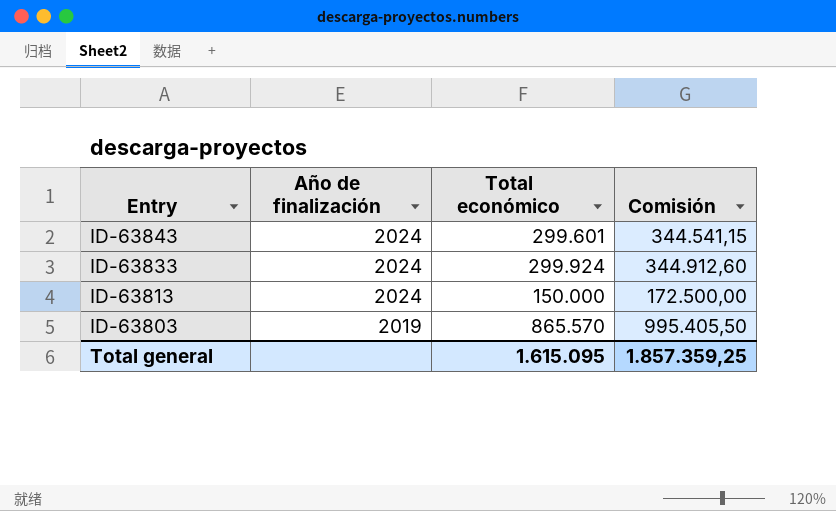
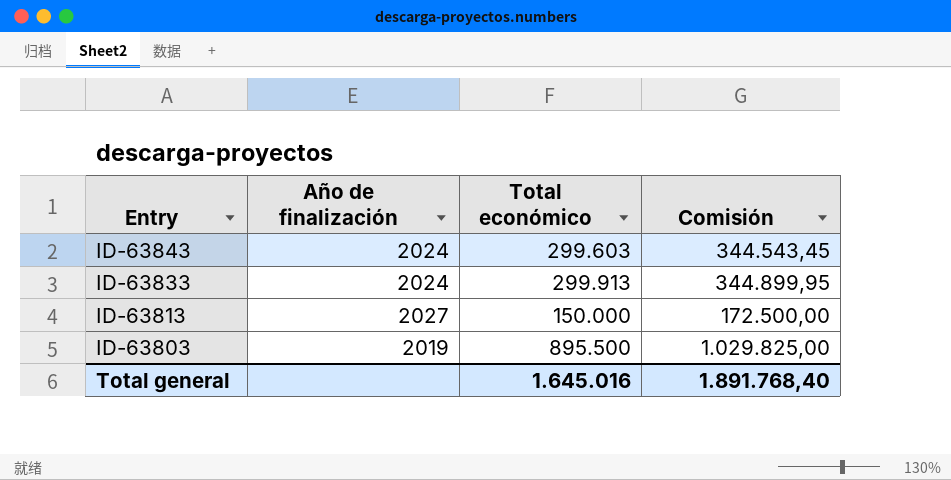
ID-63843 | Total económico: 299.601 -> 299.603
ID-63843 | Comisión: 344.541,15 -> 344.543,45
ID-63833 | Total económico: 299.924 -> 299.913
ID-63833 | Comisión: 344.912,60 -> 344.899,95
ID-63813 | Año de finalización: 2024 -> 2027
ID-63803 | Total económico: 865.570 -> 895.500
ID-63803 | Comisión: 995.405,50 -> 1.029.825,00
Total general | Total económico: 1.615.095 -> 1.645.016
Total general | Comisión: 1.857.359,25 -> 1.891.768,40

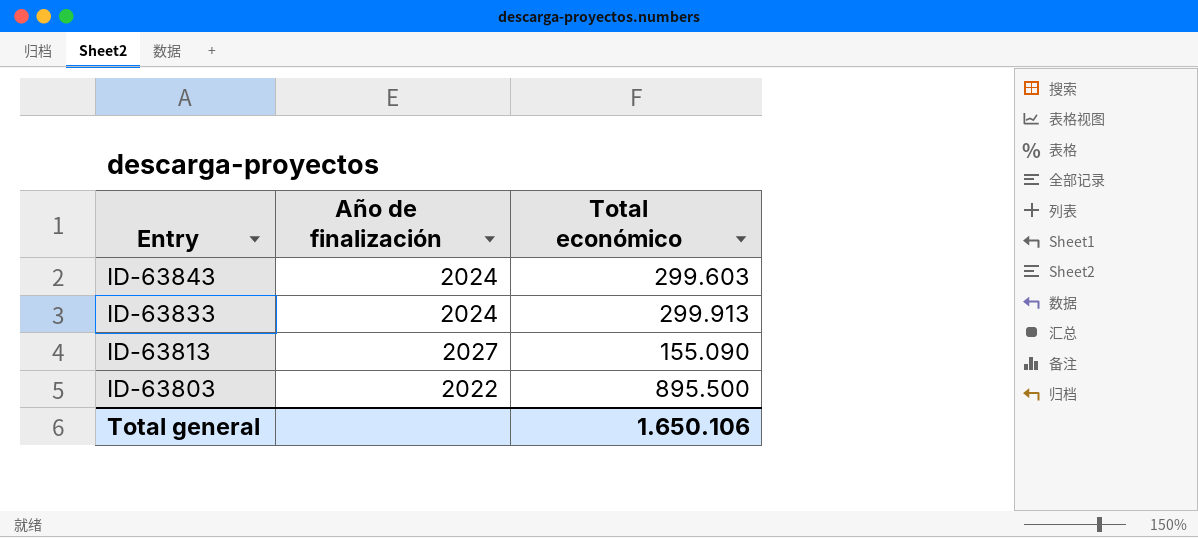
column Comisión | formula: [Total económico] * 1,15 -> none
ID-63813 | Total económico: 150.000 -> 155.090
ID-63803 | Año de finalización: 2019 -> 2022
Total general | Total económico: 1.645.016 -> 1.650.106

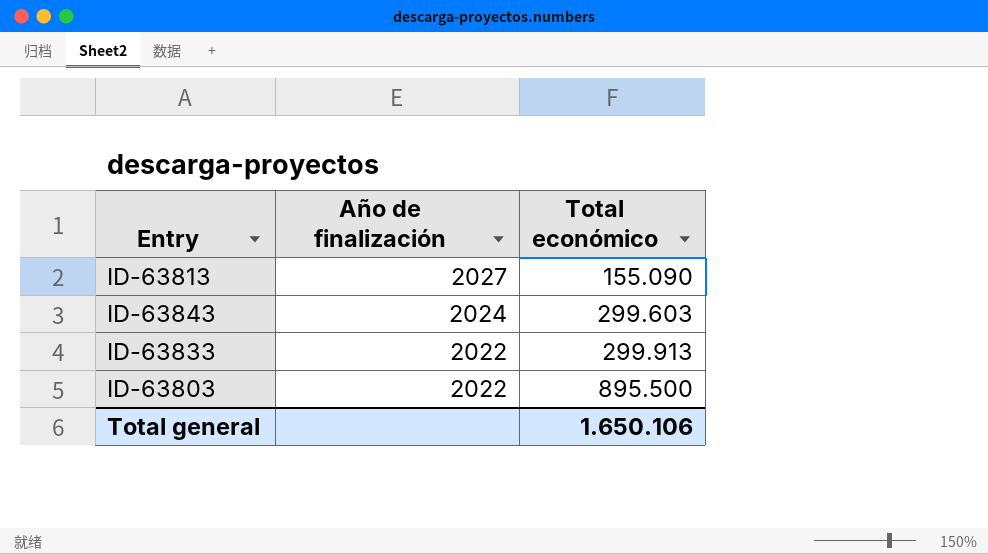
row order: Entry descending -> Año de finalización descending
ID-63833 | Año de finalización: 2024 -> 2022

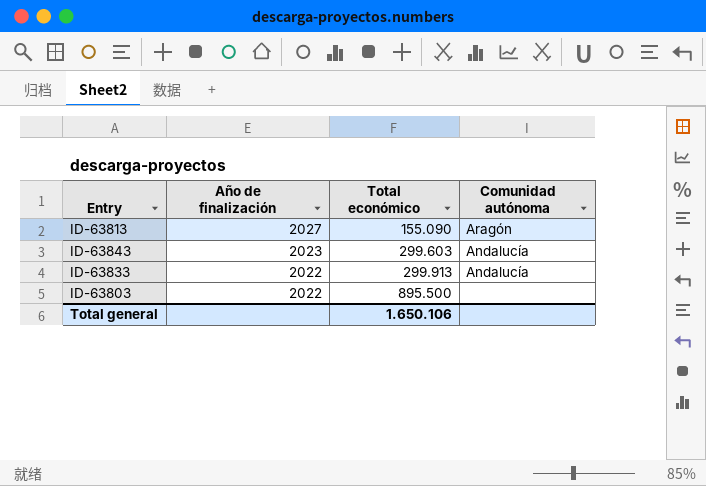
column Comunidad autónoma | position: none -> 4
ID-63843 | Año de finalización: 2024 -> 2023

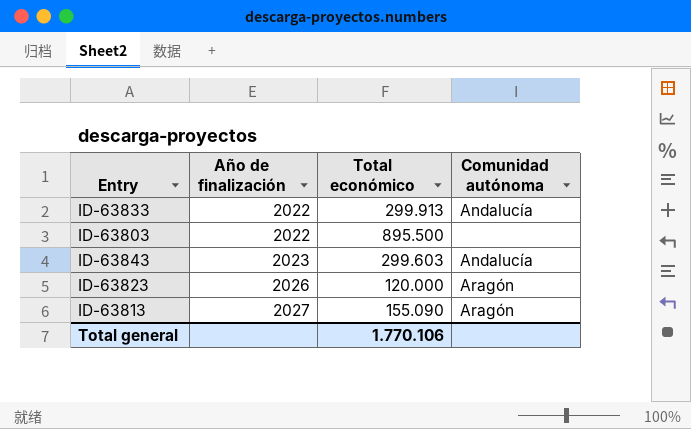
row order: Año de finalización descending -> Año de finalización ascending
row ID-63823: none -> 2026 | 120.000 | Aragón
Total general | Total económico: 1.650.106 -> 1.770.106

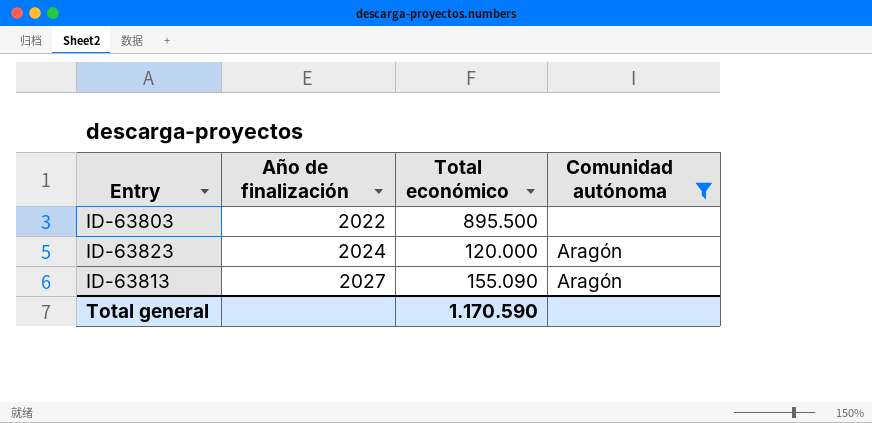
filter: none -> Comunidad autónoma != Andalucía
ID-63823 | Año de finalización: 2026 -> 2024
Total general | Total económico: 1.770.106 -> 1.170.590

